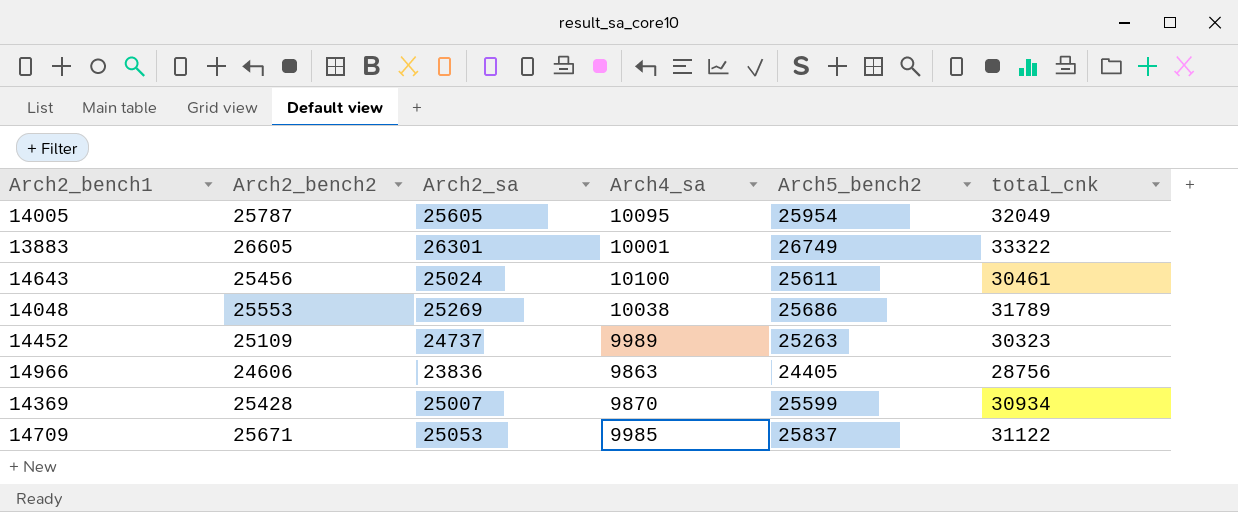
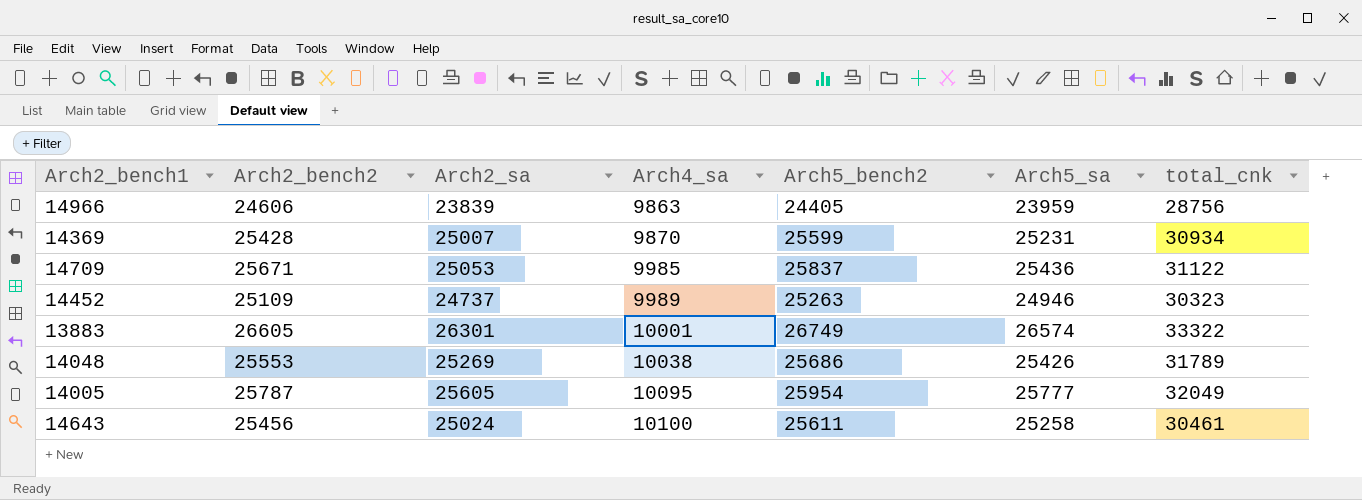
row order: none -> Arch4_sa ascending
column Arch5_sa | position: none -> 6
14966 | Arch2_sa: 23836 -> 23839

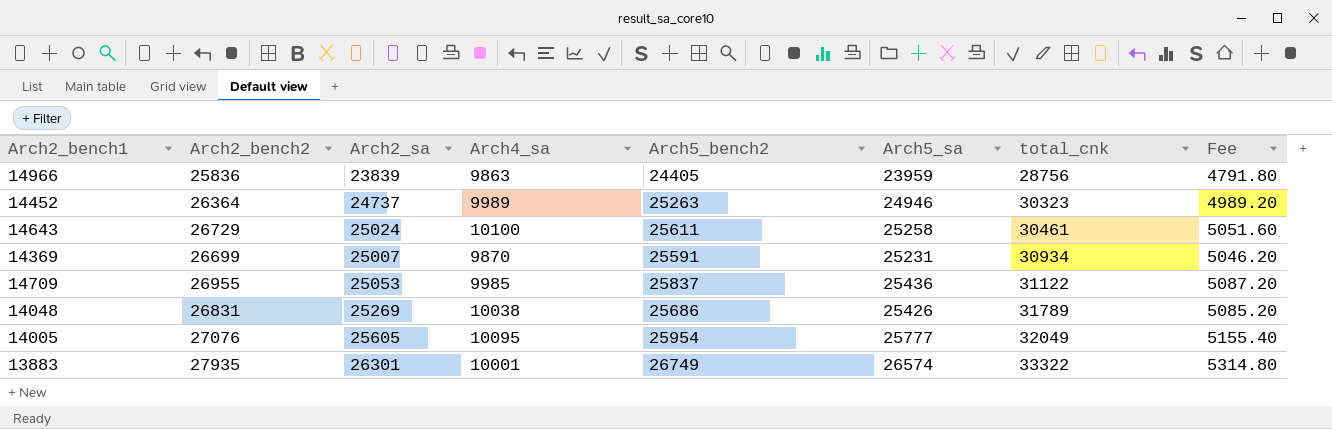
row order: Arch4_sa ascending -> total_cnk ascending
column Fee | formula: none -> [Arch5_sa] * 0.2
14966 | Arch2_bench2: 24606 -> 25836
14452 | Arch2_bench2: 25109 -> 26364
14643 | Arch2_bench2: 25456 -> 26729
14369 | Arch2_bench2: 25428 -> 26699
14369 | Arch5_bench2: 25599 -> 25591
14709 | Arch2_bench2: 25671 -> 26955
14048 | Arch2_bench2: 25553 -> 26831
14005 | Arch2_bench2: 25787 -> 27076
13883 | Arch2_bench2: 26605 -> 27935

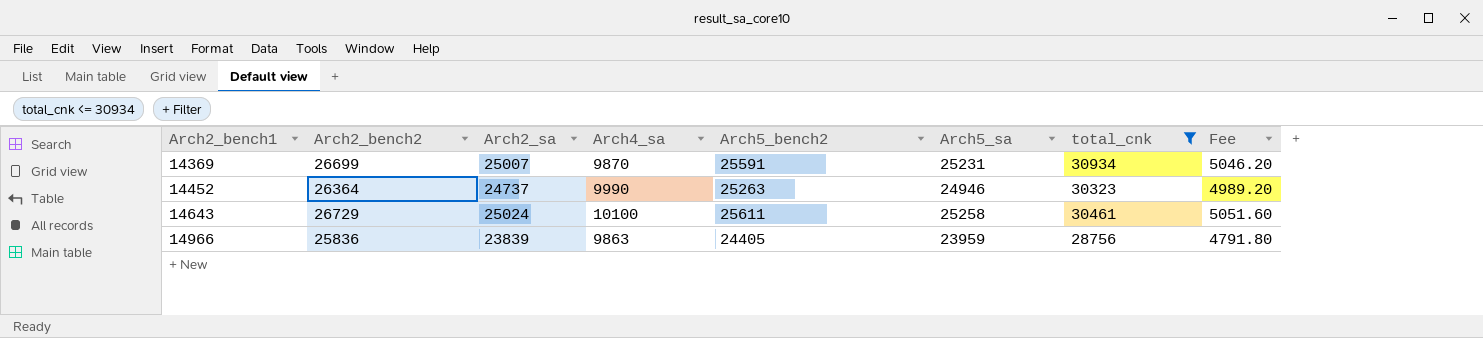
filter: none -> total_cnk <= 30934
row order: total_cnk ascending -> Arch2_bench1 ascending
14452 | Arch4_sa: 9989 -> 9990

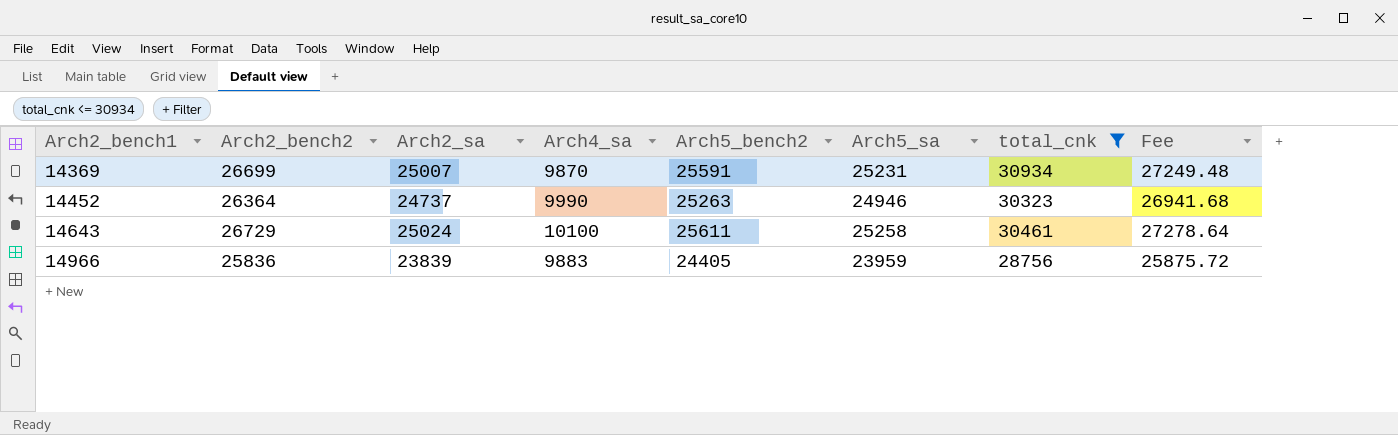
column Fee | formula: [Arch5_sa] * 0.2 -> [Arch5_sa] * 1.08
14966 | Arch4_sa: 9863 -> 9883

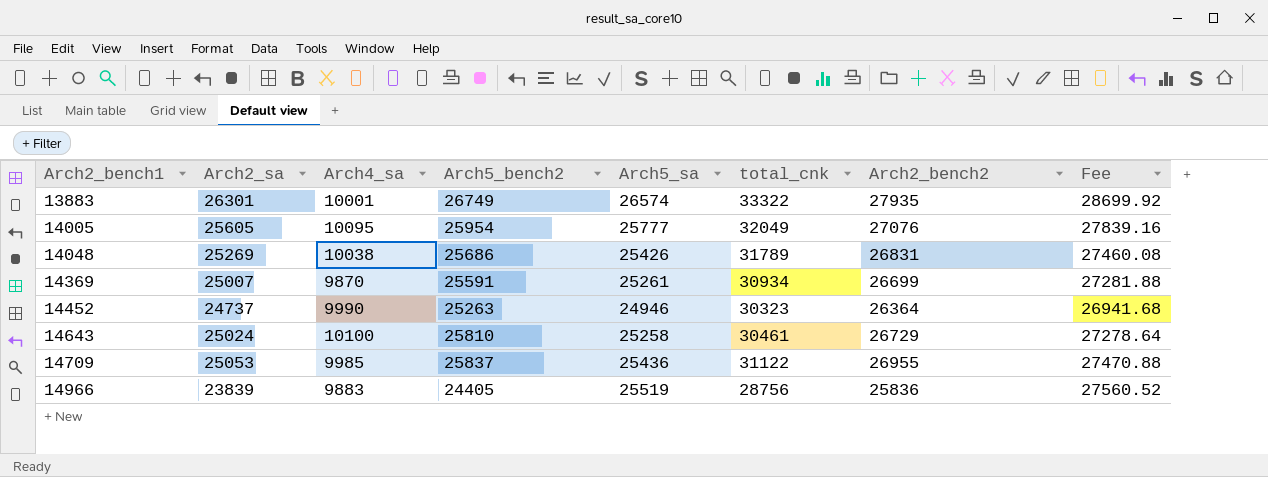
filter: total_cnk <= 30934 -> none
column Arch2_bench2 | position: 2 -> 7
14369 | Arch5_sa: 25231 -> 25261
14369 | Fee: 27249.48 -> 27281.88
14643 | Arch5_bench2: 25611 -> 25810
14966 | Arch5_sa: 23959 -> 25519
14966 | Fee: 25875.72 -> 27560.52

